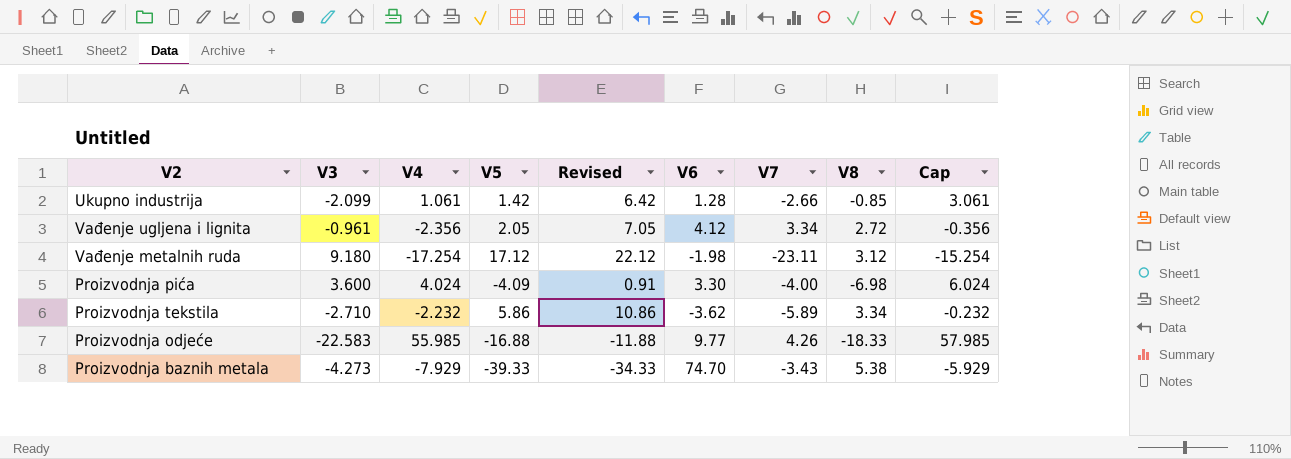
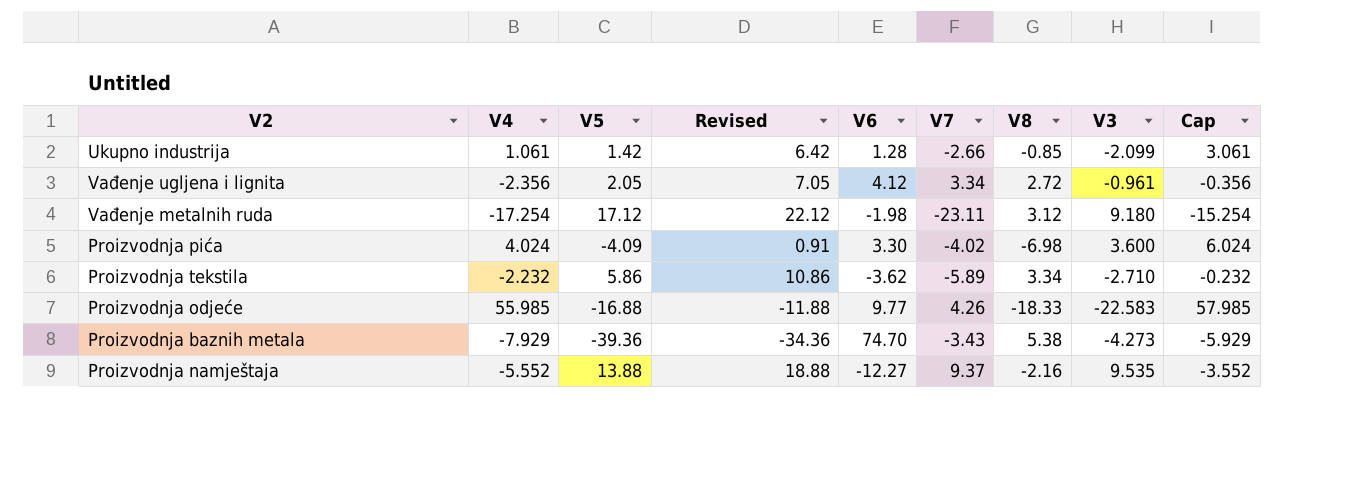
column V3 | position: 2 -> 8
Proizvodnja pića | V7: -4.00 -> -4.02
Proizvodnja baznih metala | V5: -39.33 -> -39.36
Proizvodnja baznih metala | Revised: -34.33 -> -34.36
row Proizvodnja namještaja: none -> -5.552 | 13.88 | 18.88 | -12.27 | 9.37 | -2.16 | 9.535 | -3.552

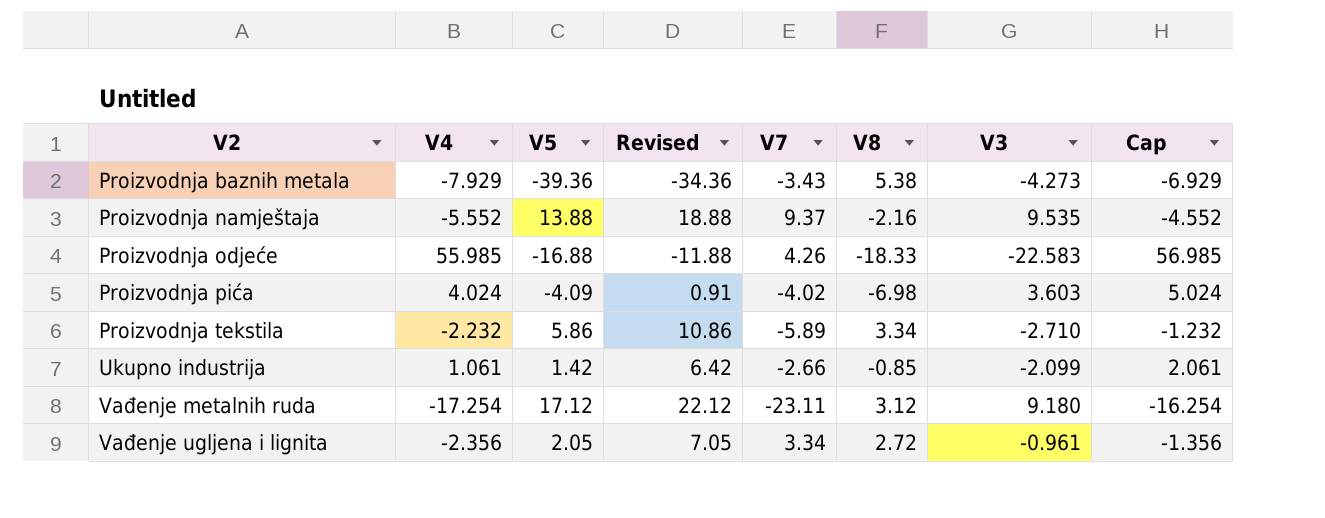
row order: none -> V2 ascending
column V6 | position: 5 -> none
column Cap | formula: [V4] + 2 -> [V4] + 1
Proizvodnja pića | V3: 3.600 -> 3.603

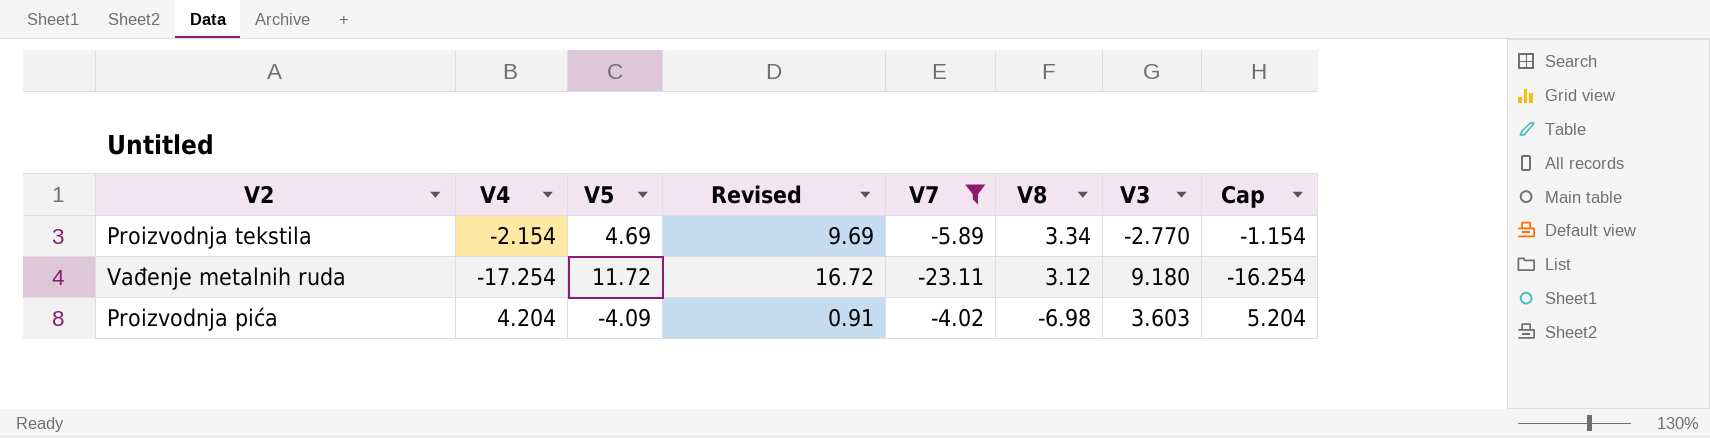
filter: none -> V7 <= -4.02
row order: V2 ascending -> V8 descending
Proizvodnja tekstila | V4: -2.232 -> -2.154
Proizvodnja tekstila | V5: 5.86 -> 4.69
Proizvodnja tekstila | Revised: 10.86 -> 9.69
Proizvodnja tekstila | V3: -2.710 -> -2.770
Proizvodnja tekstila | Cap: -1.232 -> -1.154
Vađenje metalnih ruda | V5: 17.12 -> 11.72
Vađenje metalnih ruda | Revised: 22.12 -> 16.72
Proizvodnja pića | V4: 4.024 -> 4.204
Proizvodnja pića | Cap: 5.024 -> 5.204

